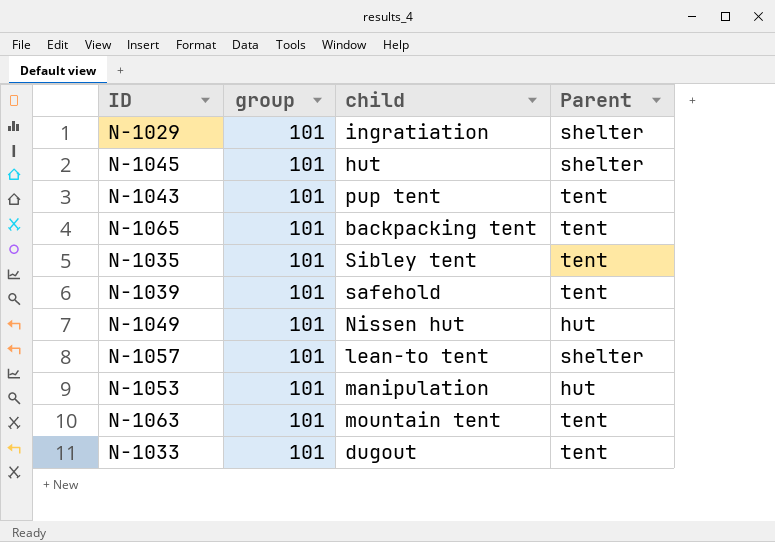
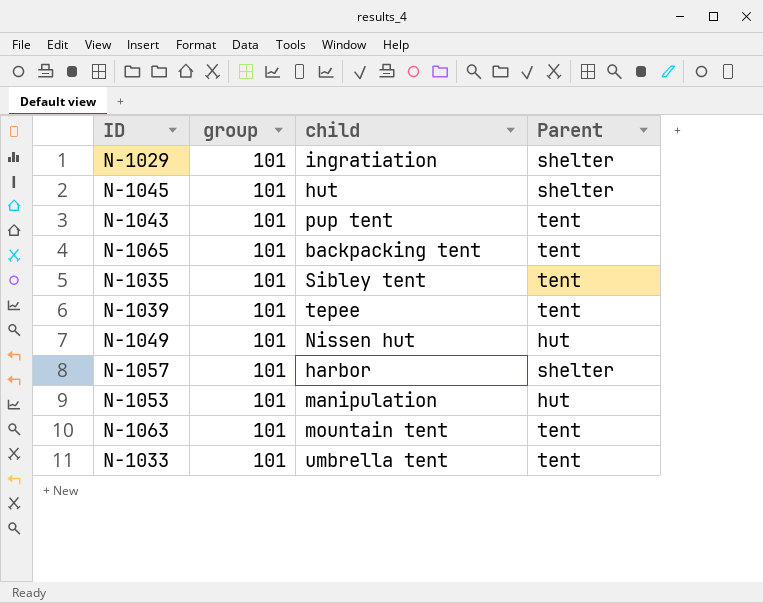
N-1039 | child: safehold -> tepee
N-1057 | child: lean-to tent -> harbor
N-1033 | child: dugout -> umbrella tent

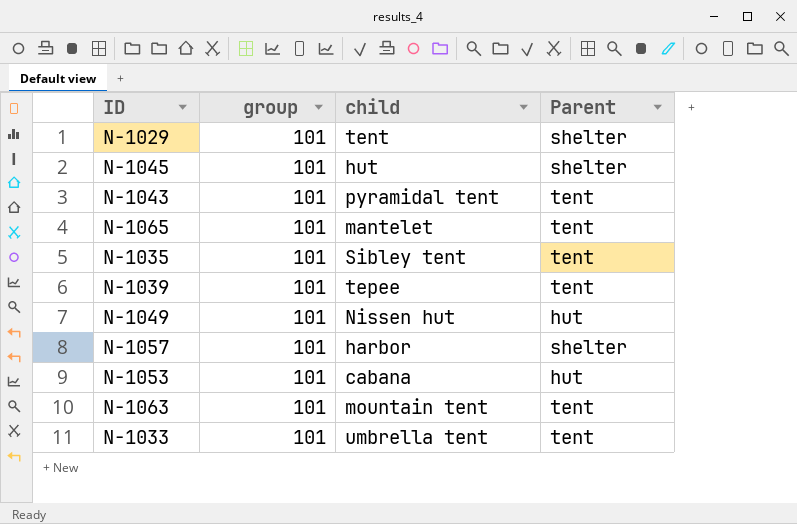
N-1029 | child: ingratiation -> tent
N-1043 | child: pup tent -> pyramidal tent
N-1065 | child: backpacking tent -> mantelet
N-1053 | child: manipulation -> cabana

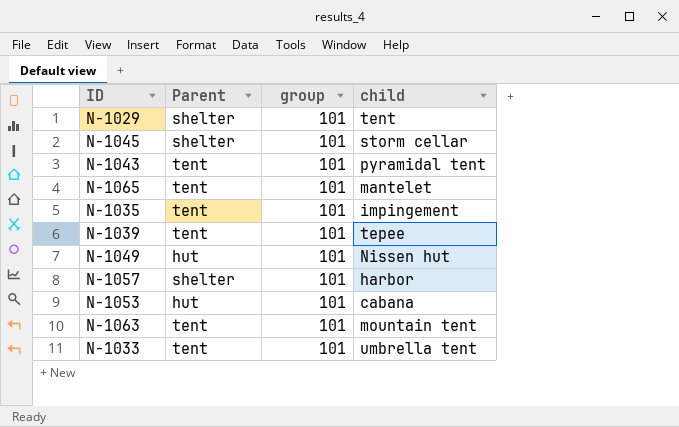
column Parent | position: 4 -> 2
N-1045 | child: hut -> storm cellar
N-1035 | child: Sibley tent -> impingement

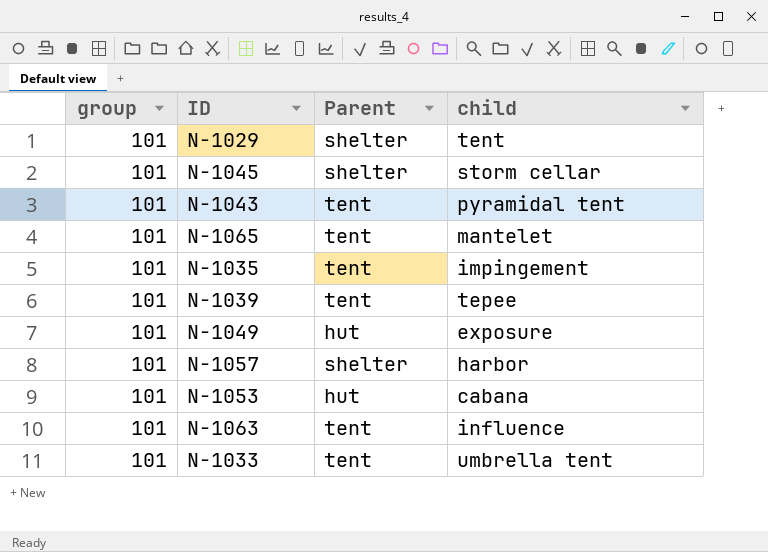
column group | position: 3 -> 1
N-1049 | child: Nissen hut -> exposure
N-1063 | child: mountain tent -> influence

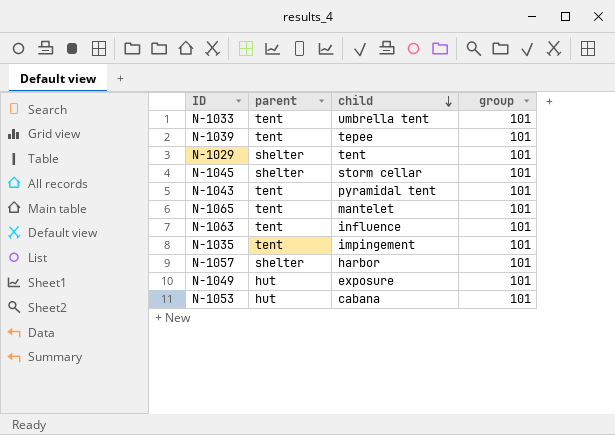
row order: none -> child descending
column name: Parent -> parent
column group | position: 1 -> 4

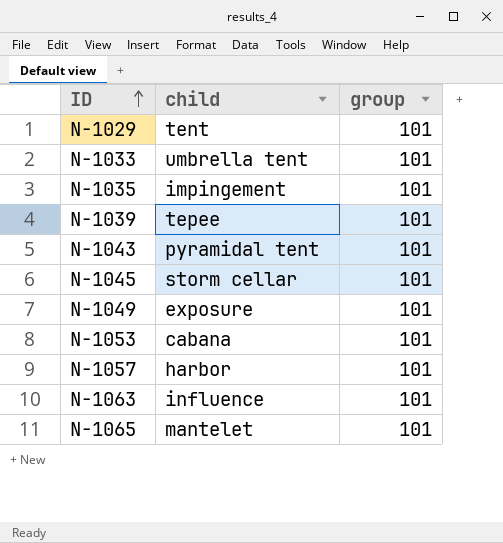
row order: child descending -> ID ascending
column parent | position: 2 -> none

